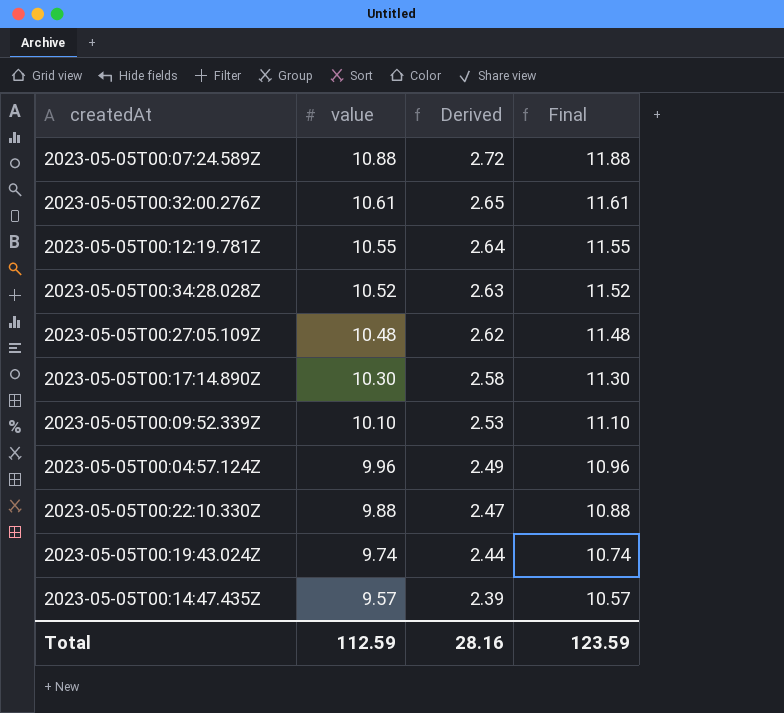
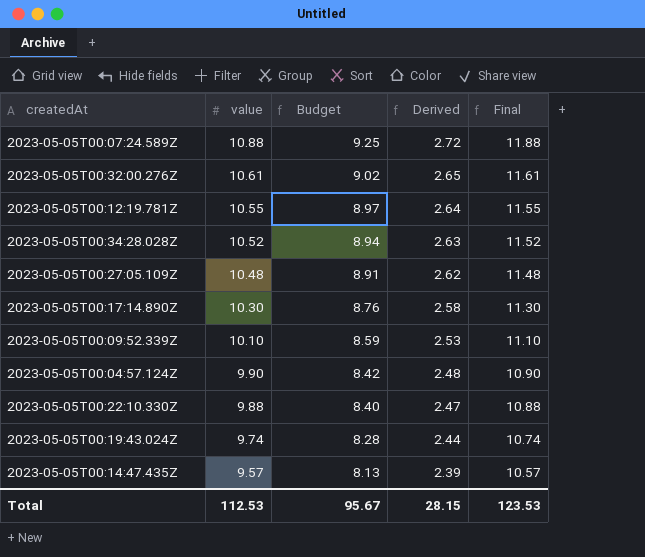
column Budget | formula: none -> [value] * 0.85
2023-05-05T00:04:57.124Z | value: 9.96 -> 9.90
2023-05-05T00:04:57.124Z | Derived: 2.49 -> 2.48
2023-05-05T00:04:57.124Z | Final: 10.96 -> 10.90
Total | value: 112.59 -> 112.53
Total | Derived: 28.16 -> 28.15
Total | Final: 123.59 -> 123.53

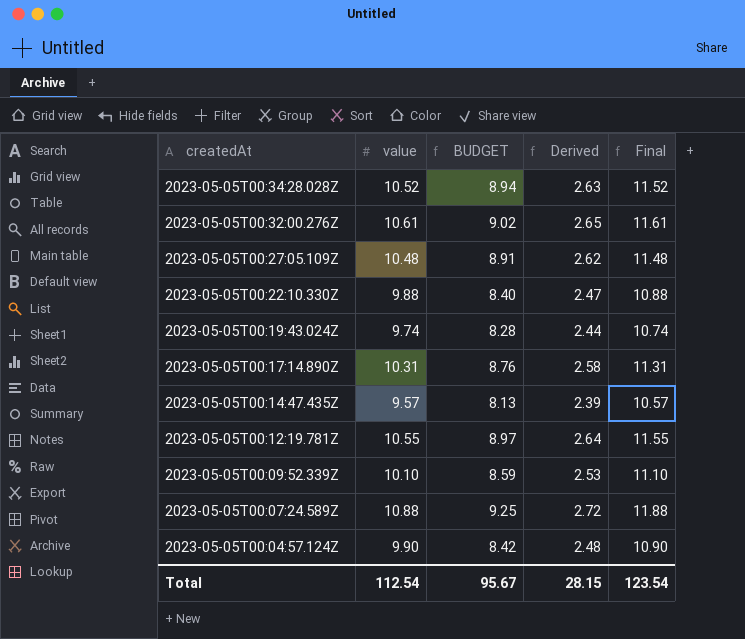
row order: value descending -> createdAt descending
column name: Budget -> BUDGET
2023-05-05T00:17:14.890Z | value: 10.30 -> 10.31
2023-05-05T00:17:14.890Z | Final: 11.30 -> 11.31
Total | value: 112.53 -> 112.54
Total | Final: 123.53 -> 123.54

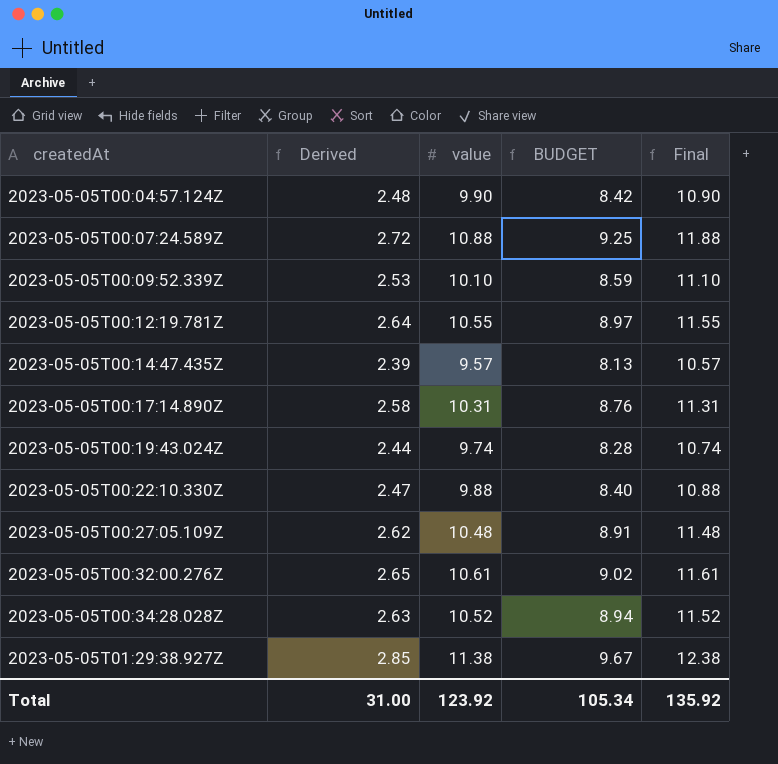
row order: createdAt descending -> createdAt ascending
column Derived | position: 4 -> 2
row 2023-05-05T01:29:38.927Z: none -> 2.85 | 11.38 | 9.67 | 12.38
Total | Derived: 28.15 -> 31.00
Total | value: 112.54 -> 123.92
Total | BUDGET: 95.67 -> 105.34
Total | Final: 123.54 -> 135.92

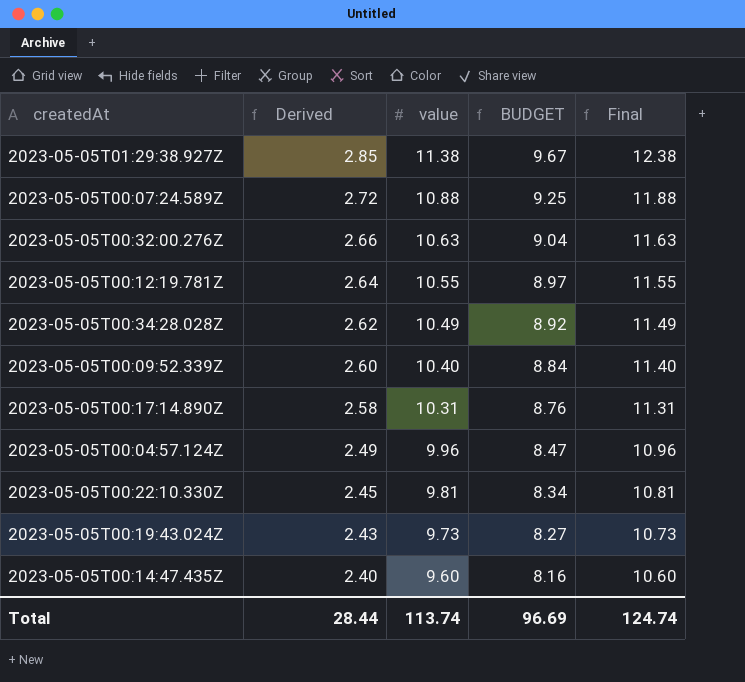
row order: createdAt ascending -> Derived descending
row 2023-05-05T00:27:05.109Z: 2.62 | 10.48 | 8.91 | 11.48 -> none
2023-05-05T00:32:00.276Z | Derived: 2.65 -> 2.66
2023-05-05T00:32:00.276Z | value: 10.61 -> 10.63
2023-05-05T00:32:00.276Z | BUDGET: 9.02 -> 9.04
2023-05-05T00:32:00.276Z | Final: 11.61 -> 11.63
2023-05-05T00:34:28.028Z | Derived: 2.63 -> 2.62
2023-05-05T00:34:28.028Z | value: 10.52 -> 10.49
2023-05-05T00:34:28.028Z | BUDGET: 8.94 -> 8.92
2023-05-05T00:34:28.028Z | Final: 11.52 -> 11.49
2023-05-05T00:09:52.339Z | Derived: 2.53 -> 2.60
2023-05-05T00:09:52.339Z | value: 10.10 -> 10.40
2023-05-05T00:09:52.339Z | BUDGET: 8.59 -> 8.84
2023-05-05T00:09:52.339Z | Final: 11.10 -> 11.40
2023-05-05T00:04:57.124Z | Derived: 2.48 -> 2.49
2023-05-05T00:04:57.124Z | value: 9.90 -> 9.96
2023-05-05T00:04:57.124Z | BUDGET: 8.42 -> 8.47
2023-05-05T00:04:57.124Z | Final: 10.90 -> 10.96
2023-05-05T00:22:10.330Z | Derived: 2.47 -> 2.45
2023-05-05T00:22:10.330Z | value: 9.88 -> 9.81
2023-05-05T00:22:10.330Z | BUDGET: 8.40 -> 8.34
2023-05-05T00:22:10.330Z | Final: 10.88 -> 10.81
2023-05-05T00:19:43.024Z | Derived: 2.44 -> 2.43
2023-05-05T00:19:43.024Z | value: 9.74 -> 9.73
2023-05-05T00:19:43.024Z | BUDGET: 8.28 -> 8.27
2023-05-05T00:19:43.024Z | Final: 10.74 -> 10.73
2023-05-05T00:14:47.435Z | Derived: 2.39 -> 2.40
2023-05-05T00:14:47.435Z | value: 9.57 -> 9.60
2023-05-05T00:14:47.435Z | BUDGET: 8.13 -> 8.16
2023-05-05T00:14:47.435Z | Final: 10.57 -> 10.60
Total | Derived: 31.00 -> 28.44
Total | value: 123.92 -> 113.74
Total | BUDGET: 105.34 -> 96.69
Total | Final: 135.92 -> 124.74

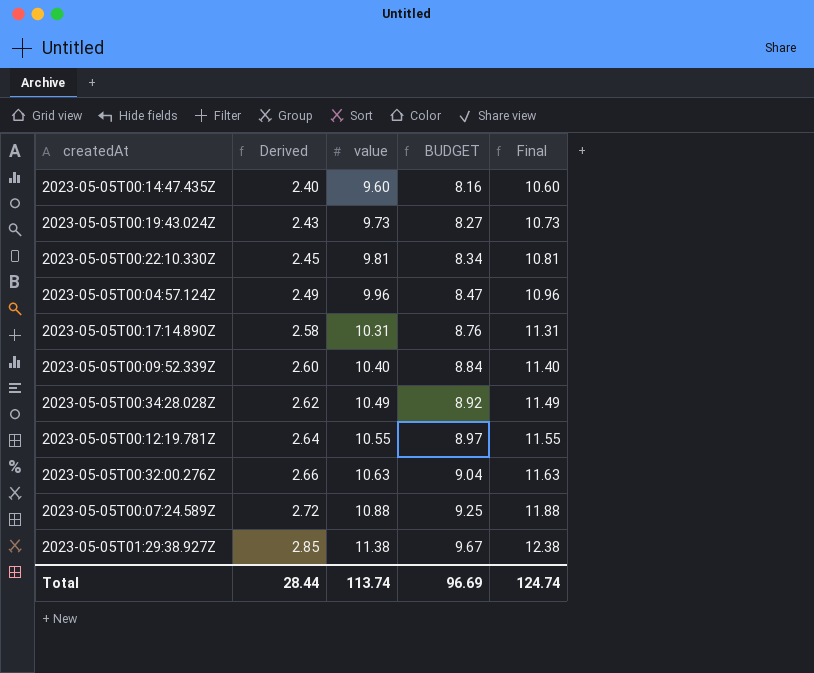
row order: Derived descending -> Derived ascending

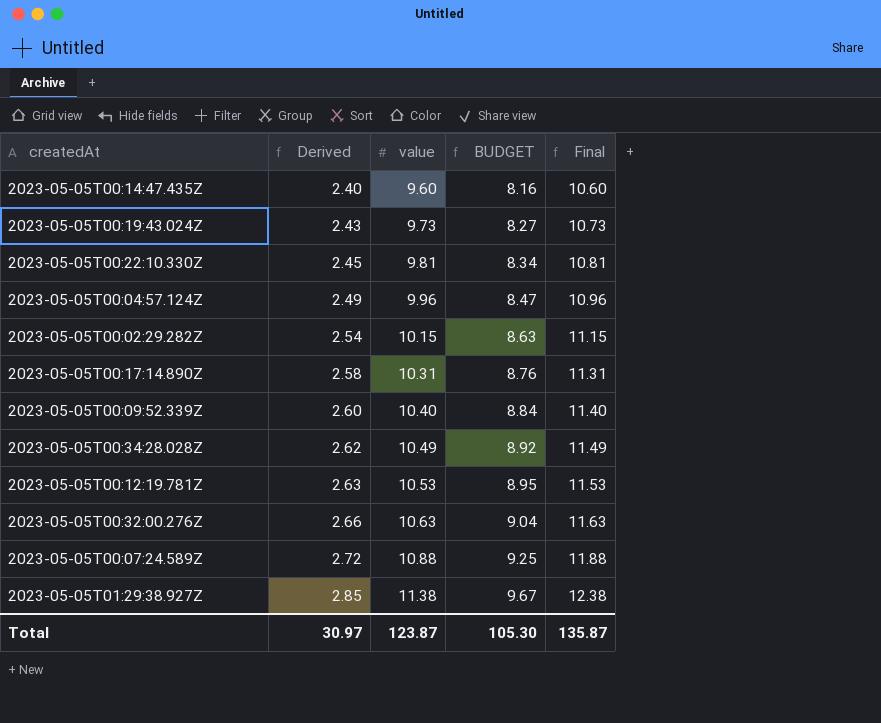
row 2023-05-05T00:02:29.282Z: none -> 2.54 | 10.15 | 8.63 | 11.15
2023-05-05T00:12:19.781Z | Derived: 2.64 -> 2.63
2023-05-05T00:12:19.781Z | value: 10.55 -> 10.53
2023-05-05T00:12:19.781Z | BUDGET: 8.97 -> 8.95
2023-05-05T00:12:19.781Z | Final: 11.55 -> 11.53
Total | Derived: 28.44 -> 30.97
Total | value: 113.74 -> 123.87
Total | BUDGET: 96.69 -> 105.30
Total | Final: 124.74 -> 135.87

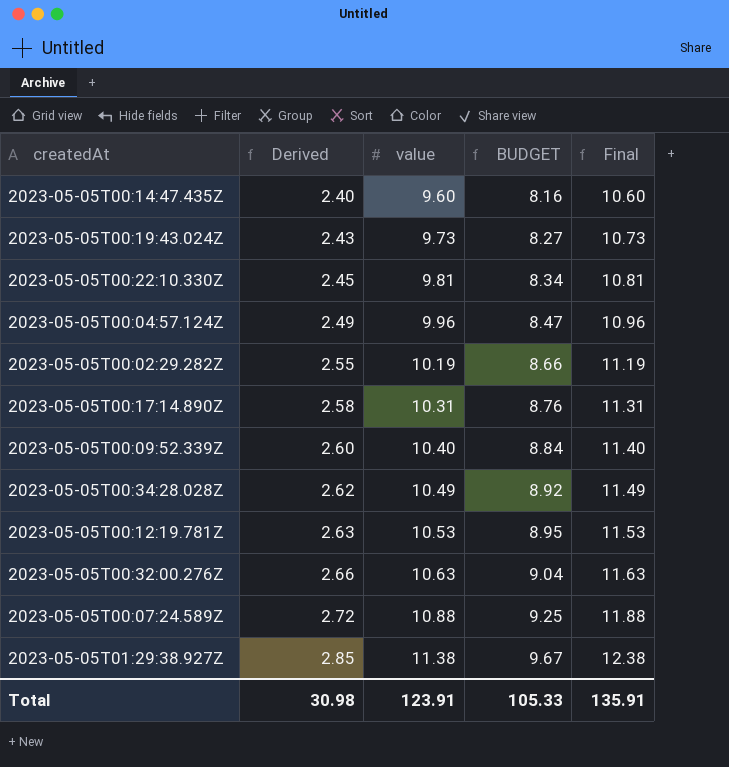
2023-05-05T00:02:29.282Z | Derived: 2.54 -> 2.55
2023-05-05T00:02:29.282Z | value: 10.15 -> 10.19
2023-05-05T00:02:29.282Z | BUDGET: 8.63 -> 8.66
2023-05-05T00:02:29.282Z | Final: 11.15 -> 11.19
Total | Derived: 30.97 -> 30.98
Total | value: 123.87 -> 123.91
Total | BUDGET: 105.30 -> 105.33
Total | Final: 135.87 -> 135.91

